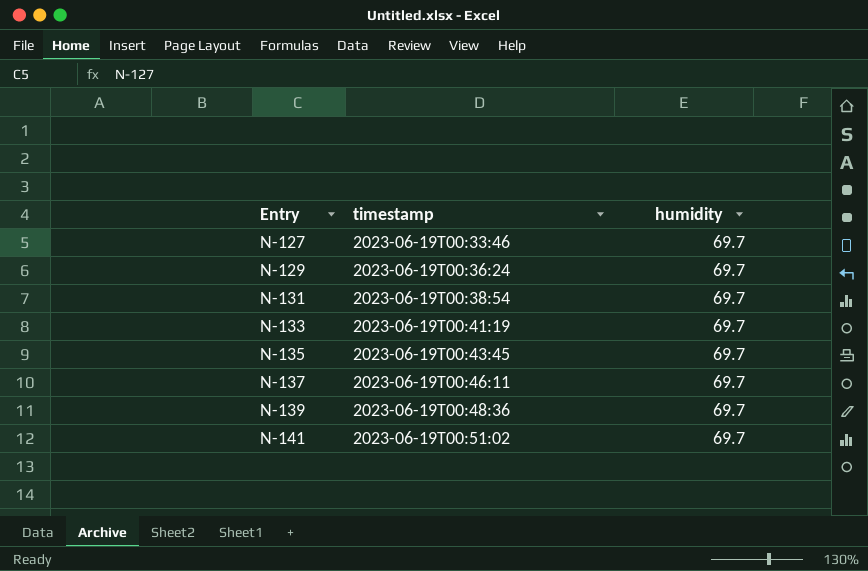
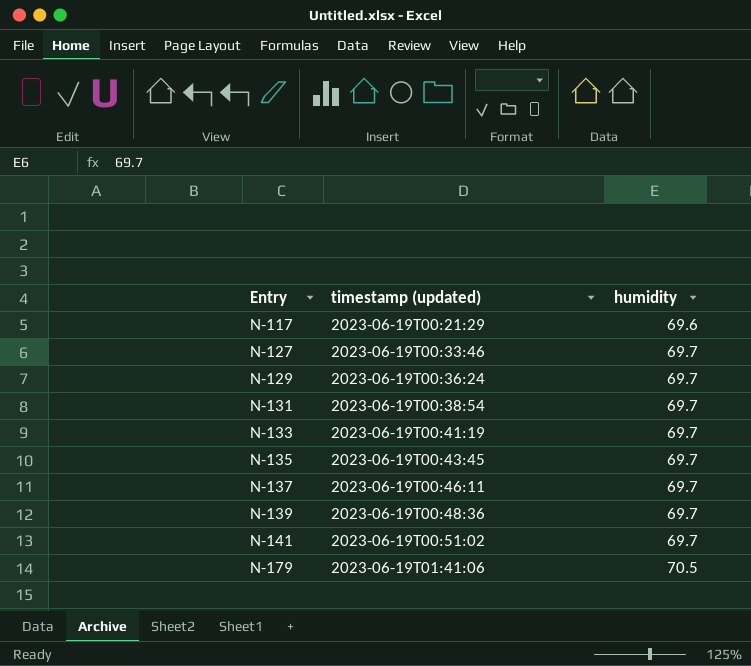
column name: timestamp -> timestamp (updated)
row N-117: none -> 2023-06-19T00:21:29 | 69.6
row N-179: none -> 2023-06-19T01:41:06 | 70.5

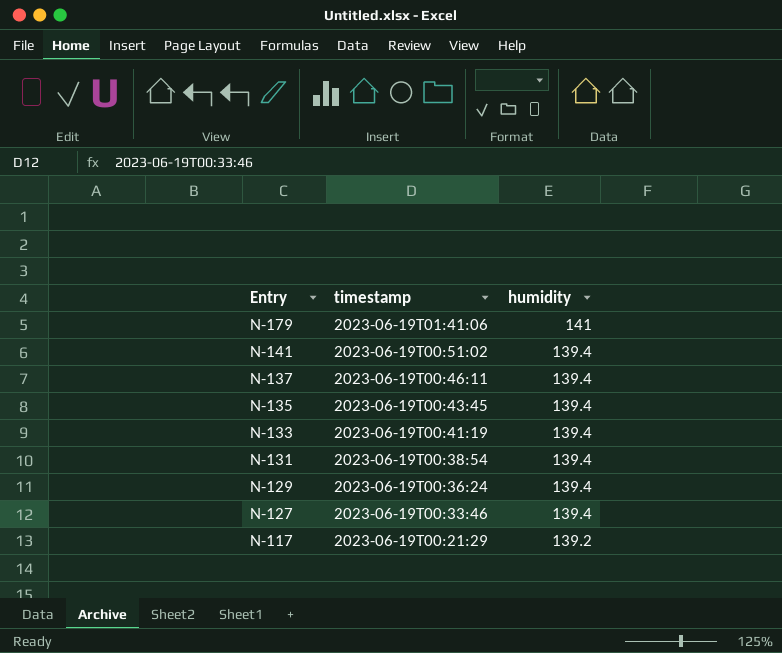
row order: Entry ascending -> Entry descending
column name: timestamp (updated) -> timestamp
row N-139: 2023-06-19T00:48:36 | 69.7 -> none
N-179 | humidity: 70.5 -> 141
N-141 | humidity: 69.7 -> 139.4
N-137 | humidity: 69.7 -> 139.4
N-135 | humidity: 69.7 -> 139.4
N-133 | humidity: 69.7 -> 139.4
N-131 | humidity: 69.7 -> 139.4
N-129 | humidity: 69.7 -> 139.4
N-127 | humidity: 69.7 -> 139.4
N-117 | humidity: 69.6 -> 139.2

